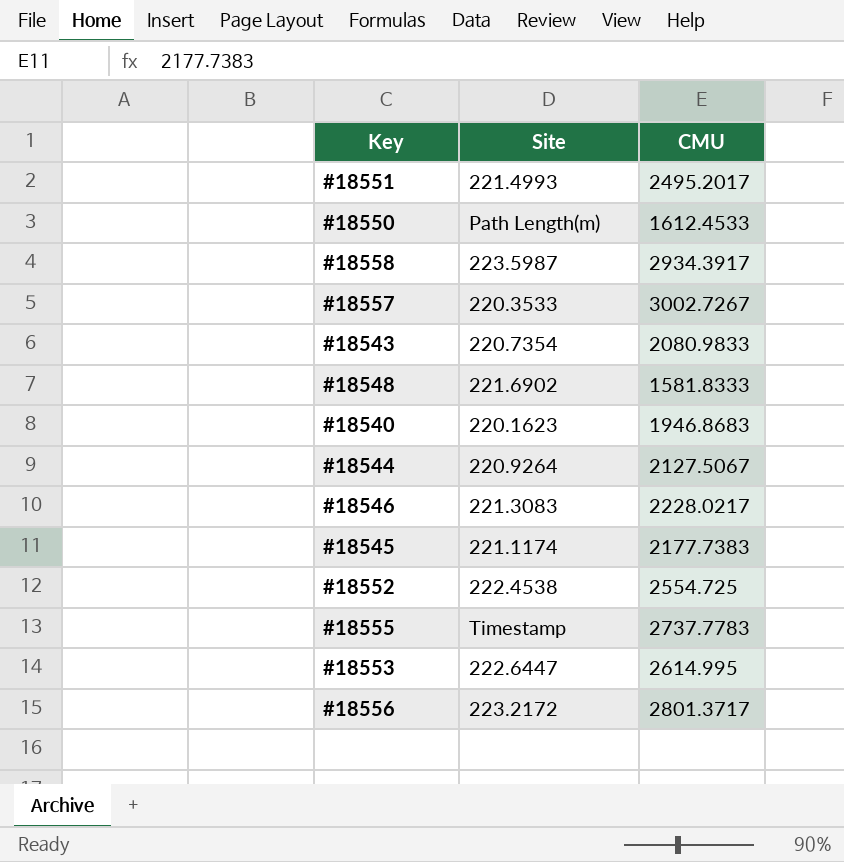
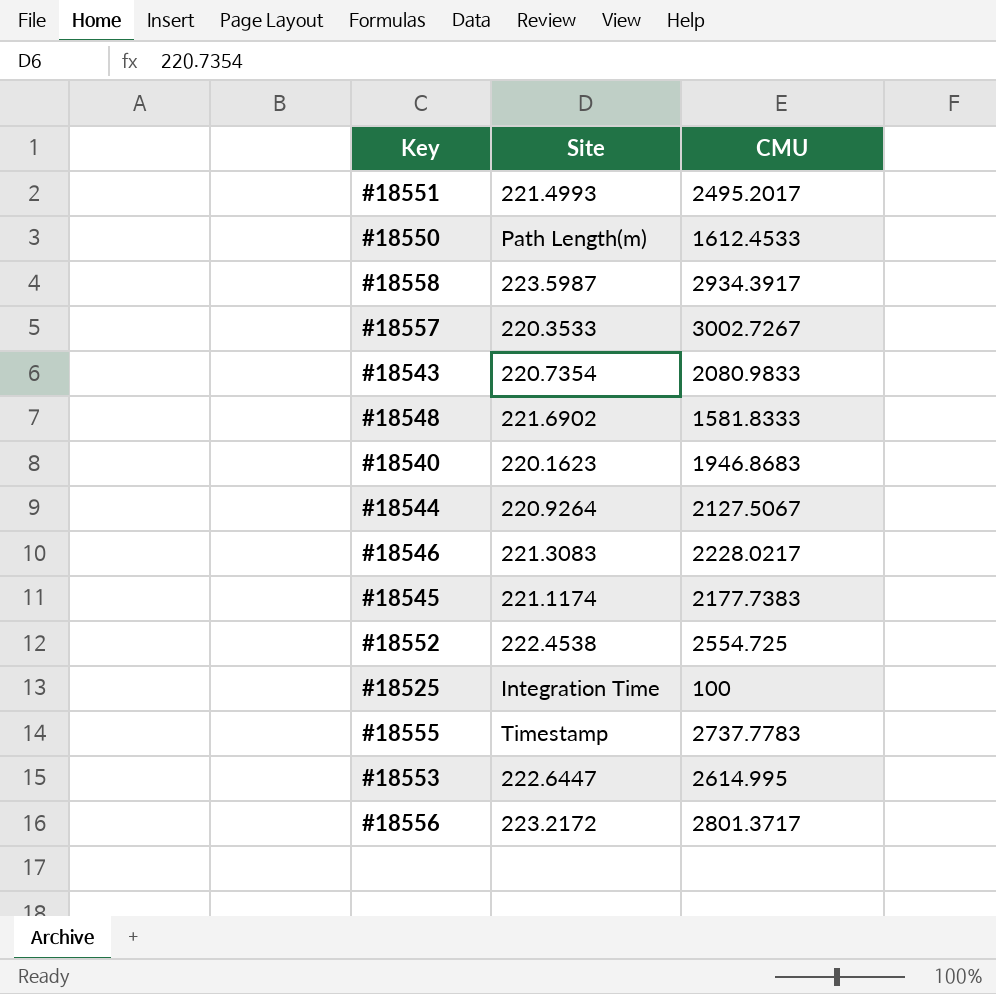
row #18525: none -> Integration Time | 100

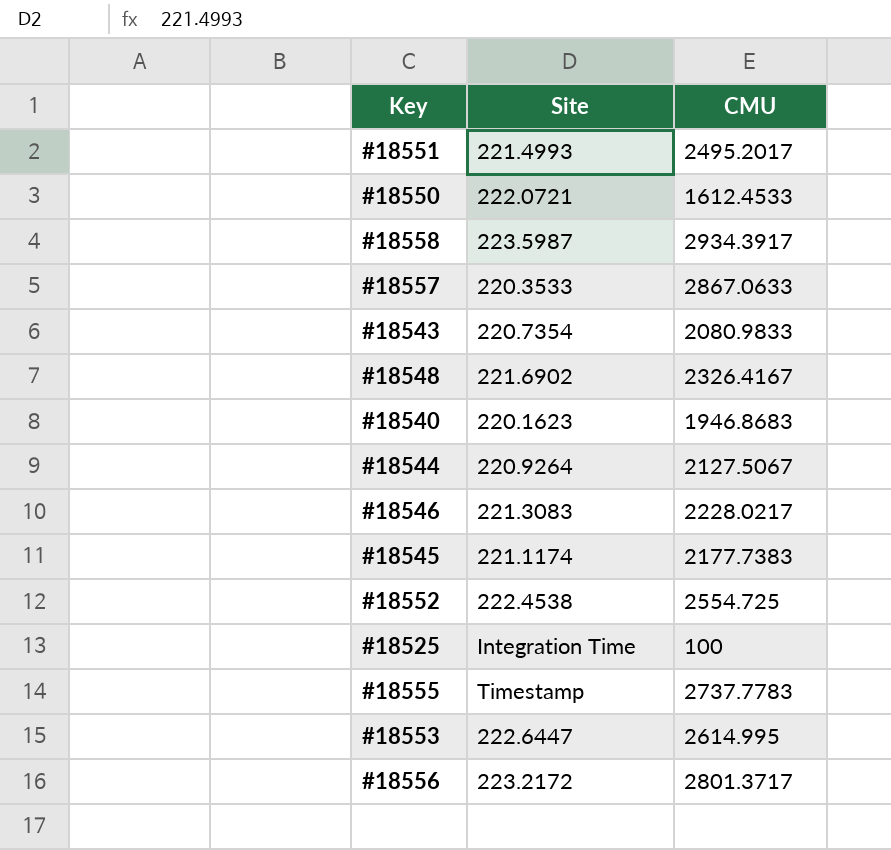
#18550 | Site: Path Length(m) -> 222.0721
#18557 | CMU: 3002.7267 -> 2867.0633
#18548 | CMU: 1581.8333 -> 2326.4167

